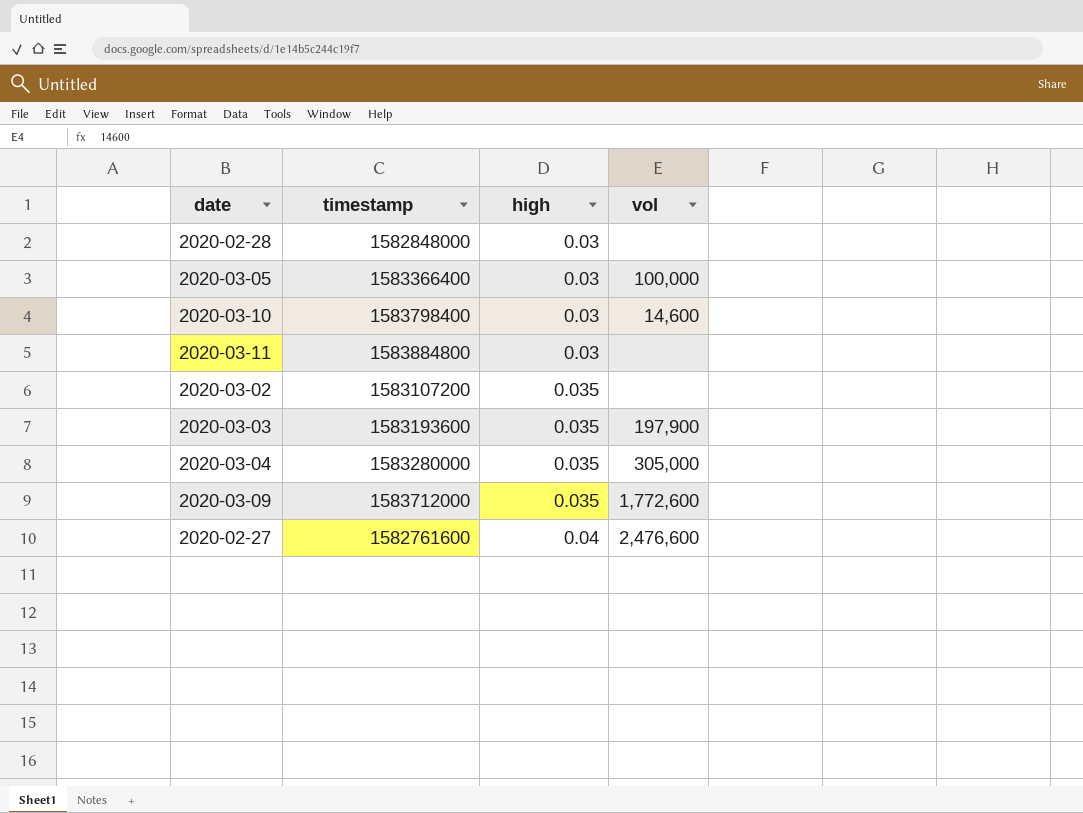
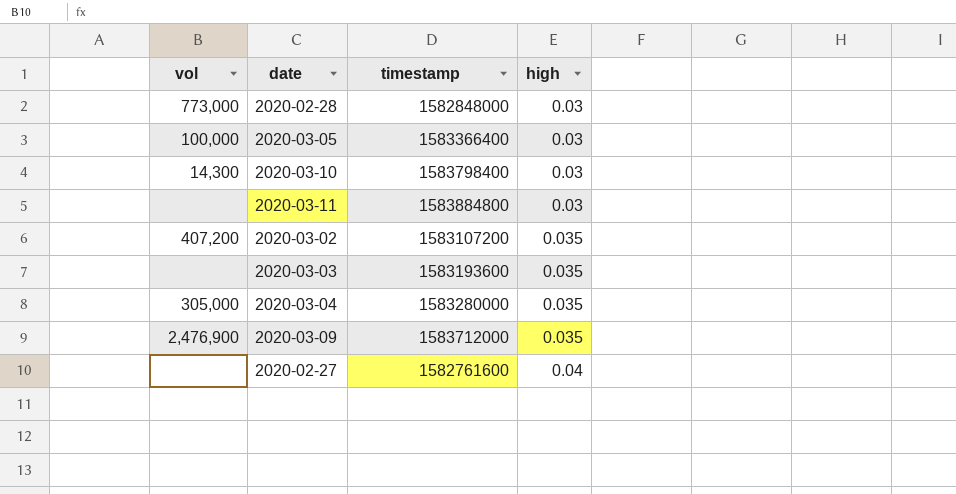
column vol | position: 4 -> 1
2020-02-28 | vol: none -> 773,000
2020-03-10 | vol: 14,600 -> 14,300
2020-03-02 | vol: none -> 407,200
2020-03-03 | vol: 197,900 -> none
2020-03-09 | vol: 1,772,600 -> 2,476,900
2020-02-27 | vol: 2,476,600 -> none

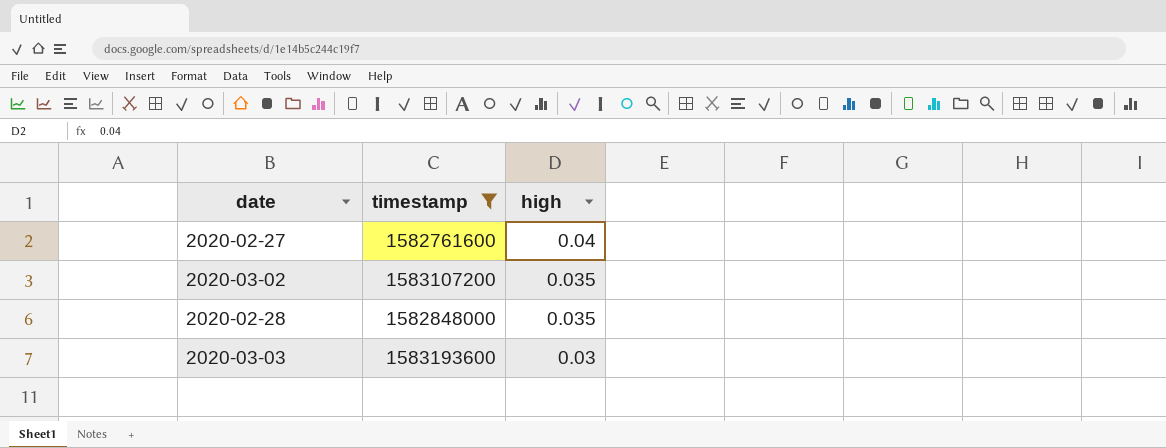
filter: none -> timestamp <= 1583193600
row order: high ascending -> high descending
column vol | position: 1 -> none
2020-02-28 | high: 0.03 -> 0.035
2020-03-03 | high: 0.035 -> 0.03

